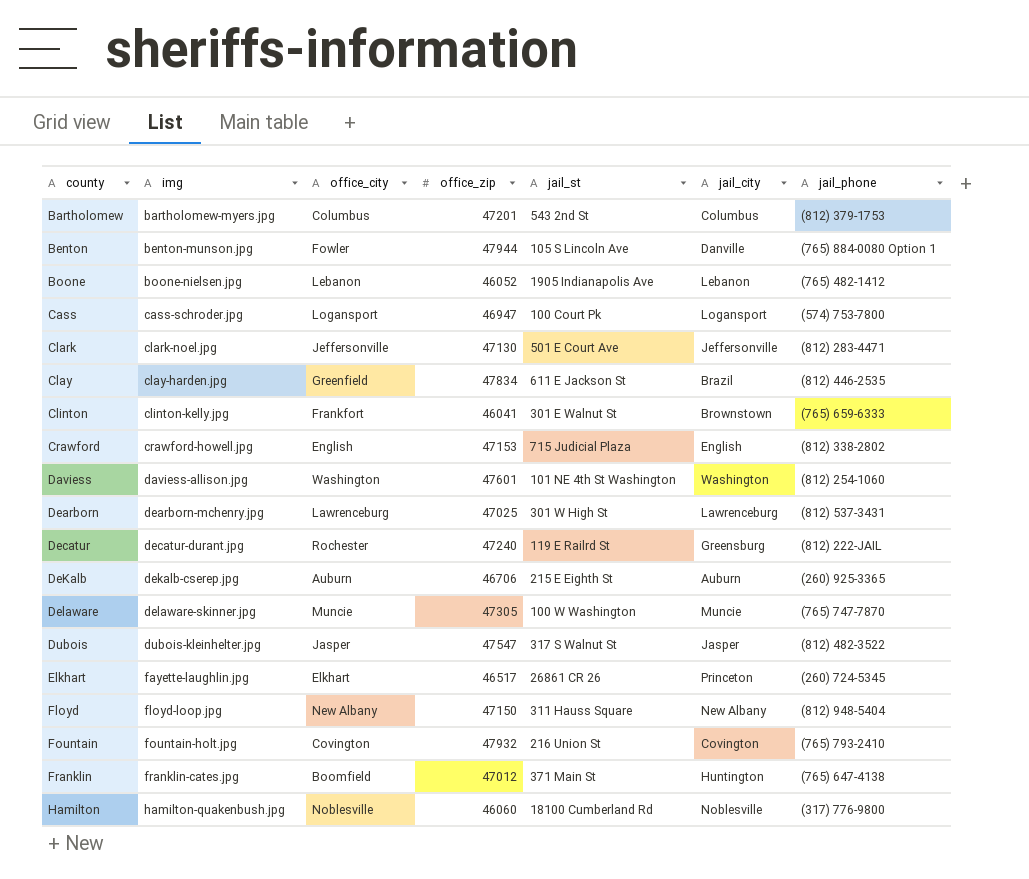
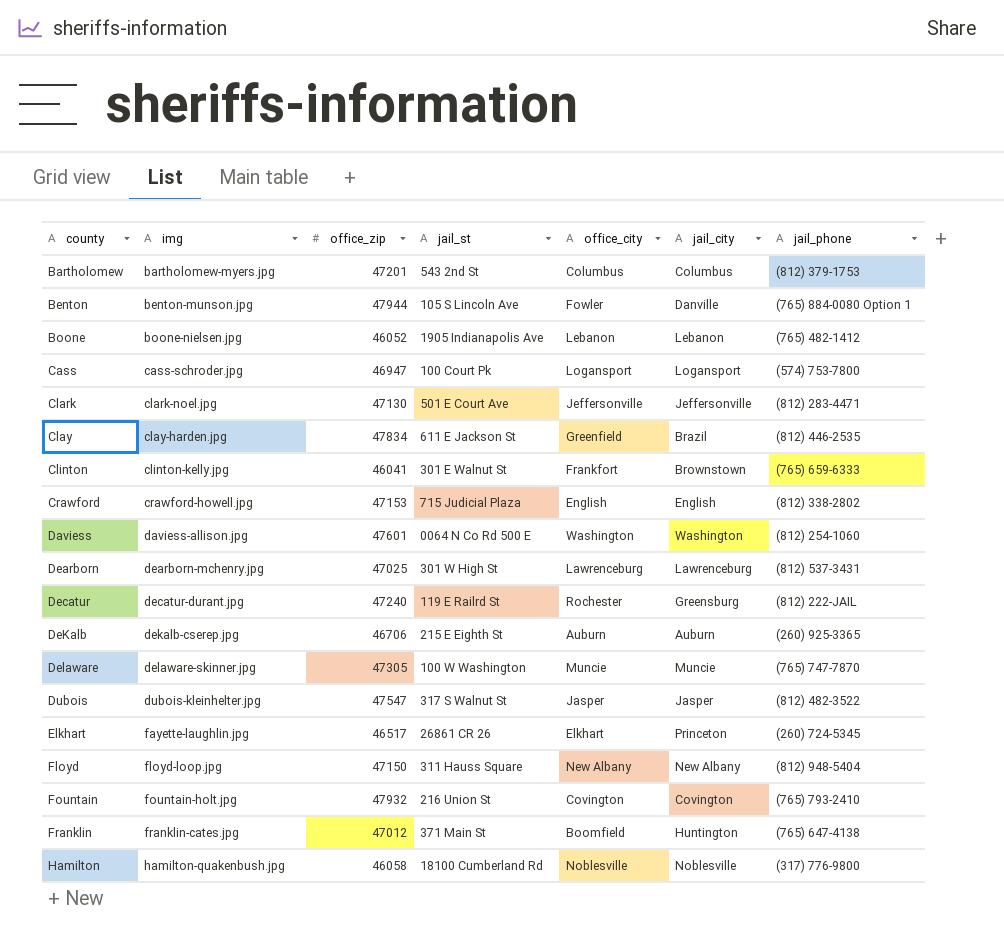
column office_city | position: 3 -> 5
Daviess | jail_st: 101 NE 4th St Washington -> 0064 N Co Rd 500 E
Hamilton | office_zip: 46060 -> 46058

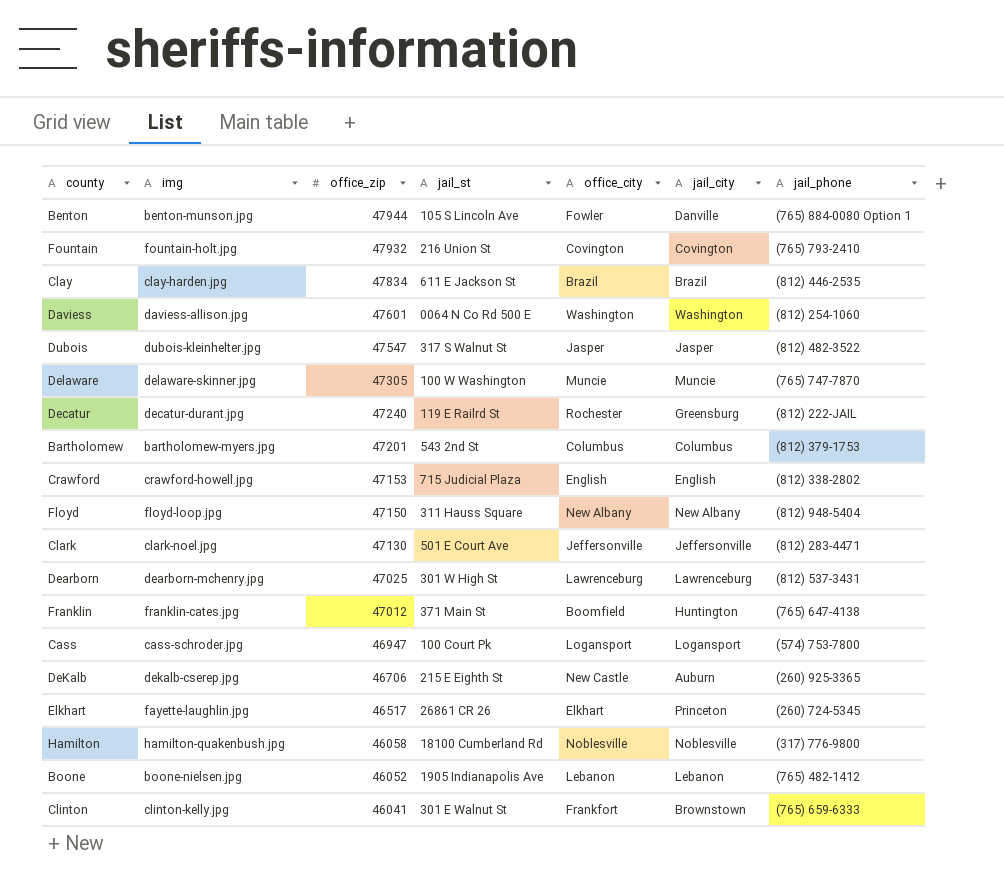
row order: county ascending -> office_zip descending
Clay | office_city: Greenfield -> Brazil
DeKalb | office_city: Auburn -> New Castle

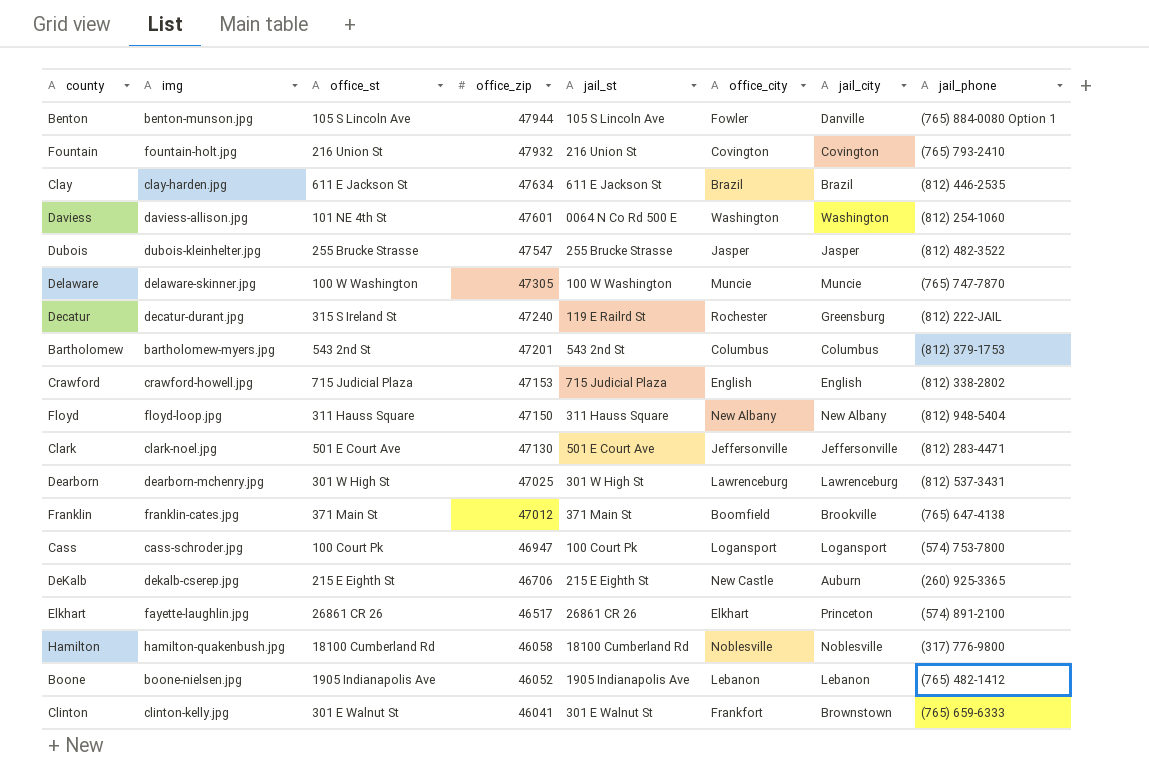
column office_st | position: none -> 3
Clay | office_zip: 47834 -> 47634
Dubois | jail_st: 317 S Walnut St -> 255 Brucke Strasse
Franklin | jail_city: Huntington -> Brookville
Elkhart | jail_phone: (260) 724-5345 -> (574) 891-2100

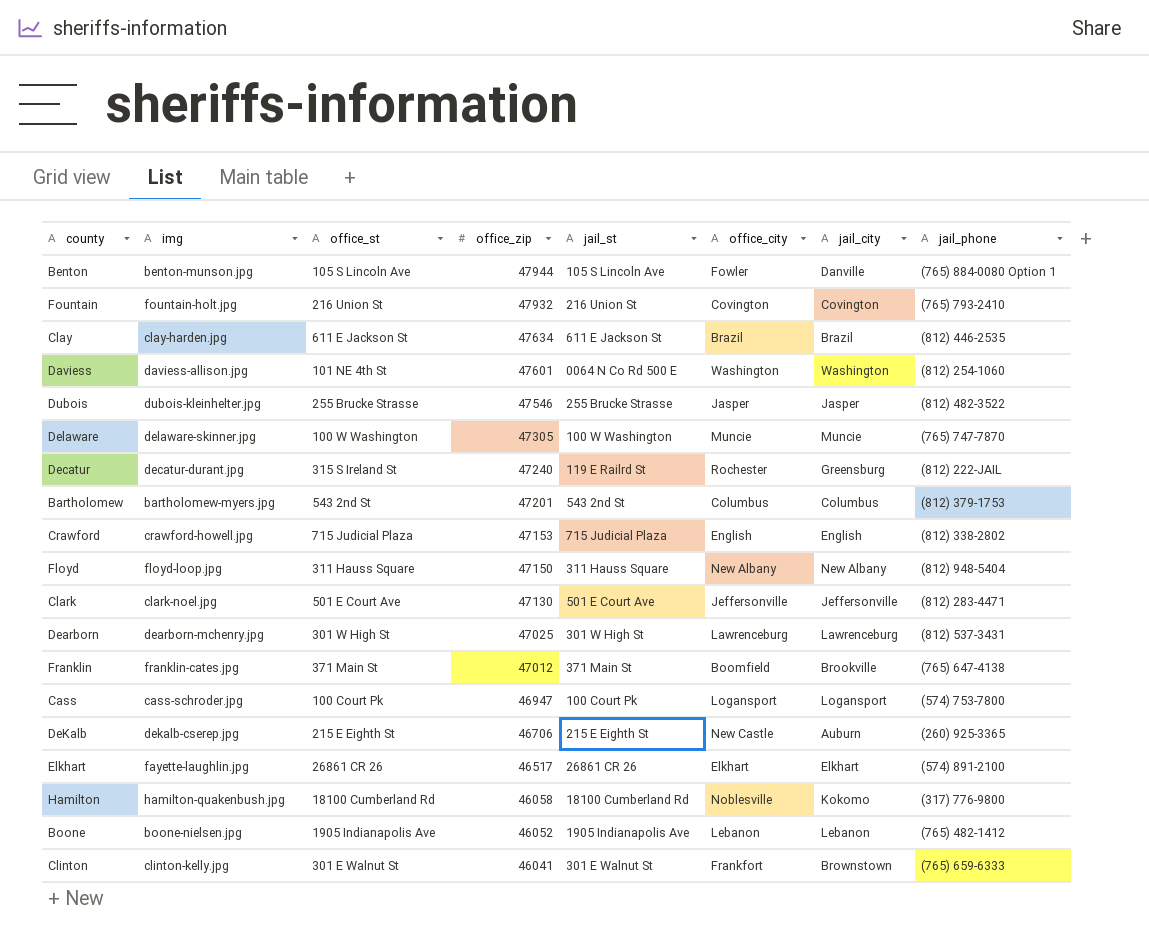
Dubois | office_zip: 47547 -> 47546
Elkhart | jail_city: Princeton -> Elkhart
Hamilton | jail_city: Noblesville -> Kokomo

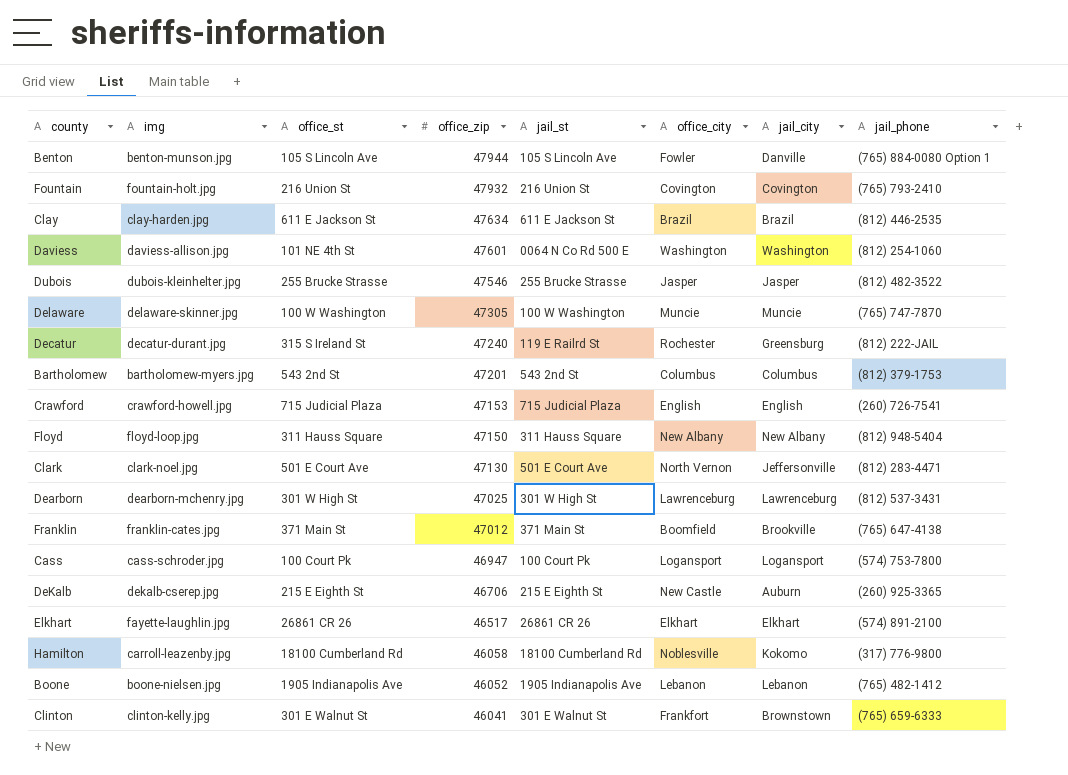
Crawford | jail_phone: (812) 338-2802 -> (260) 726-7541
Clark | office_city: Jeffersonville -> North Vernon
Hamilton | img: hamilton-quakenbush.jpg -> carroll-leazenby.jpg

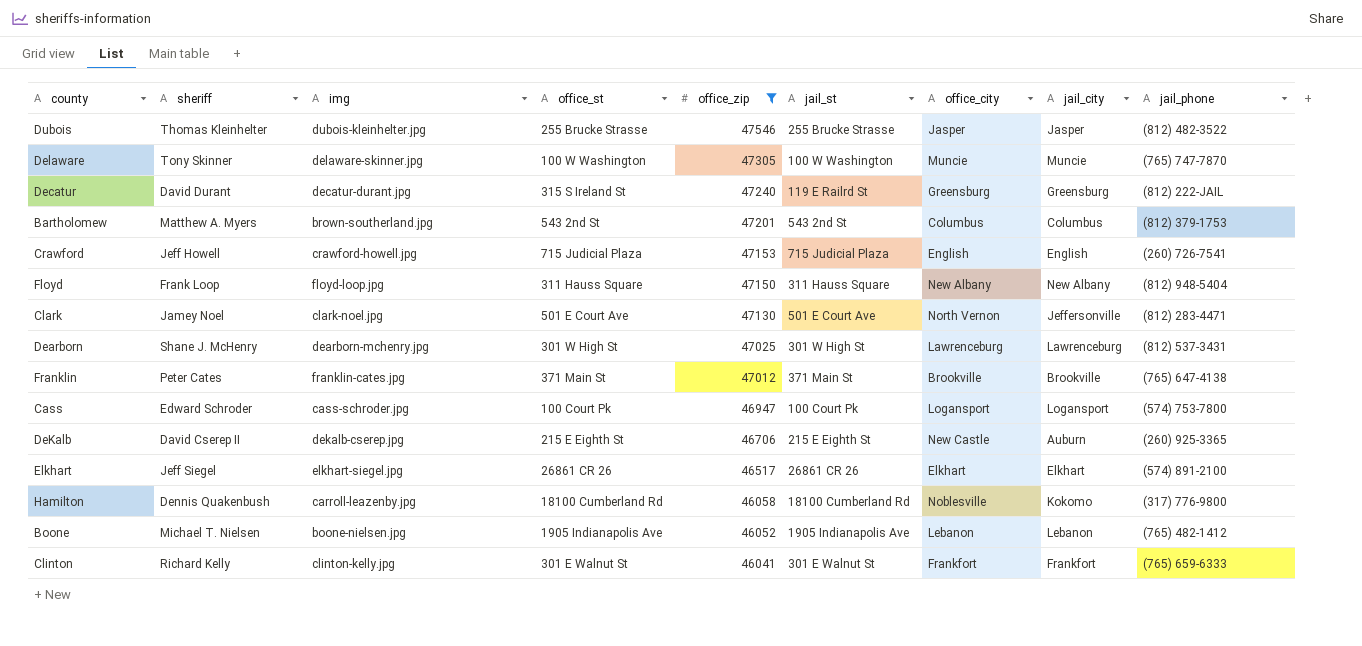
filter: none -> office_zip <= 47546
column sheriff | position: none -> 2
Decatur | office_city: Rochester -> Greensburg
Bartholomew | img: bartholomew-myers.jpg -> brown-southerland.jpg
Franklin | office_city: Boomfield -> Brookville
Elkhart | img: fayette-laughlin.jpg -> elkhart-siegel.jpg
Clinton | jail_city: Brownstown -> Frankfort

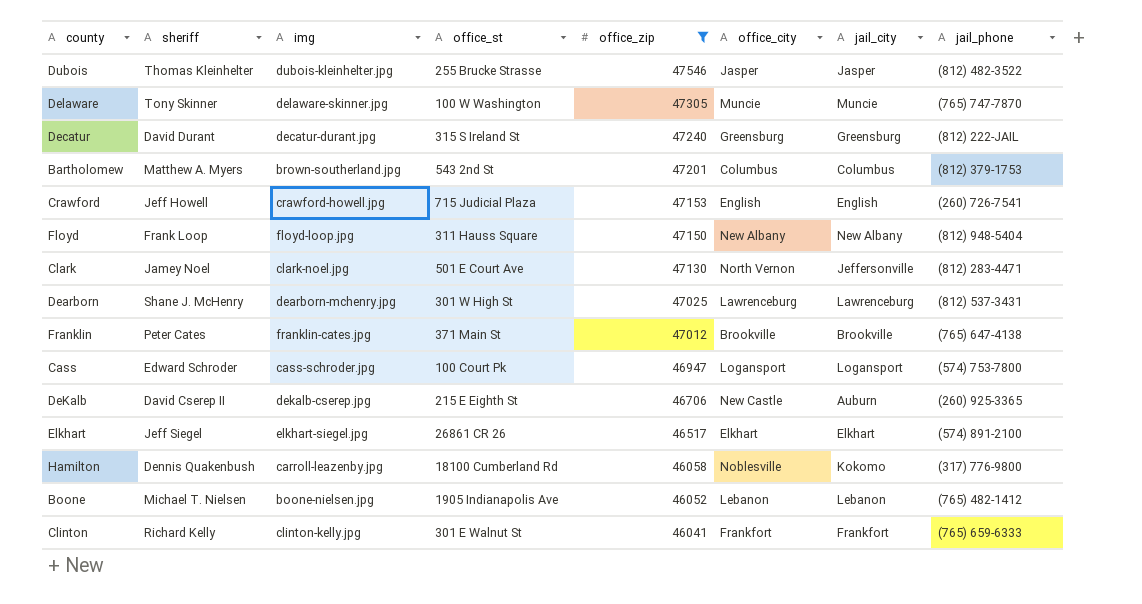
column jail_st | position: 6 -> none

